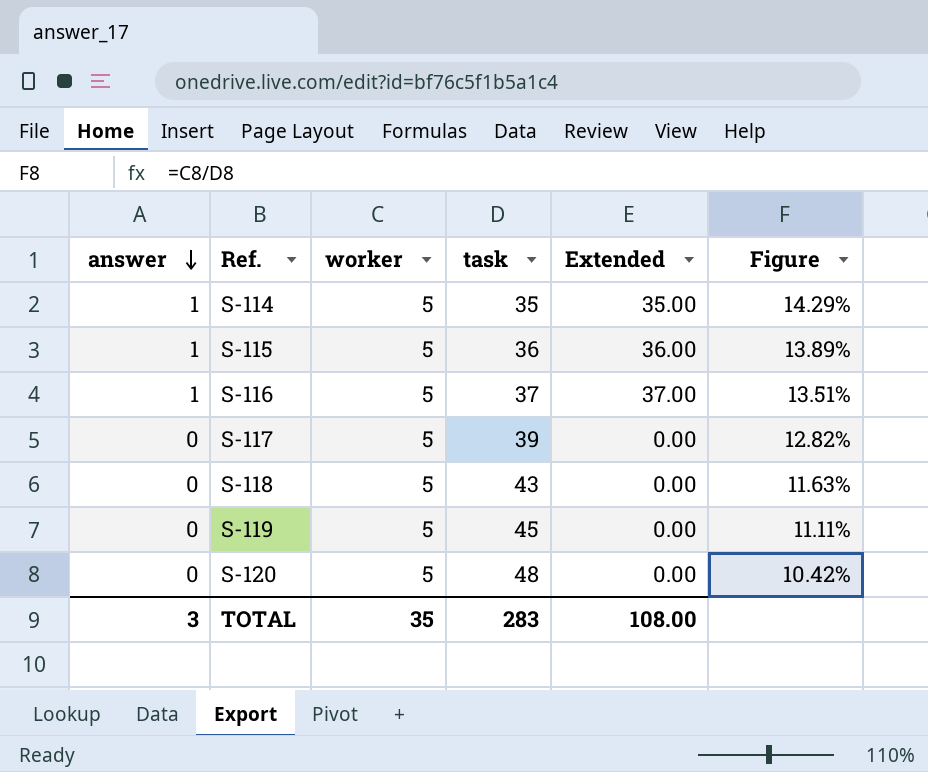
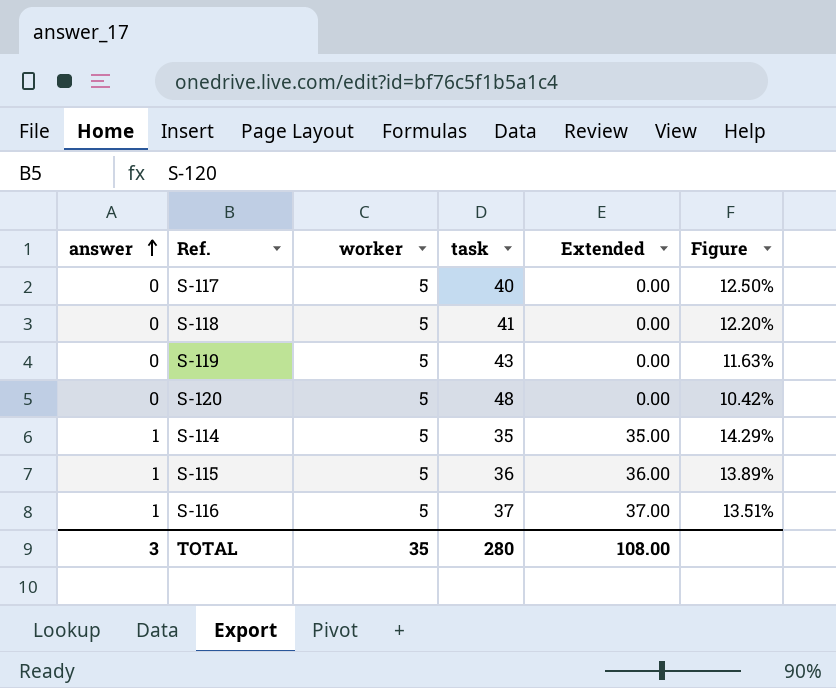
row order: answer descending -> answer ascending
S-117 | task: 39 -> 40
S-117 | Figure: 12.82% -> 12.50%
S-118 | task: 43 -> 41
S-118 | Figure: 11.63% -> 12.20%
S-119 | task: 45 -> 43
S-119 | Figure: 11.11% -> 11.63%
TOTAL | task: 283 -> 280

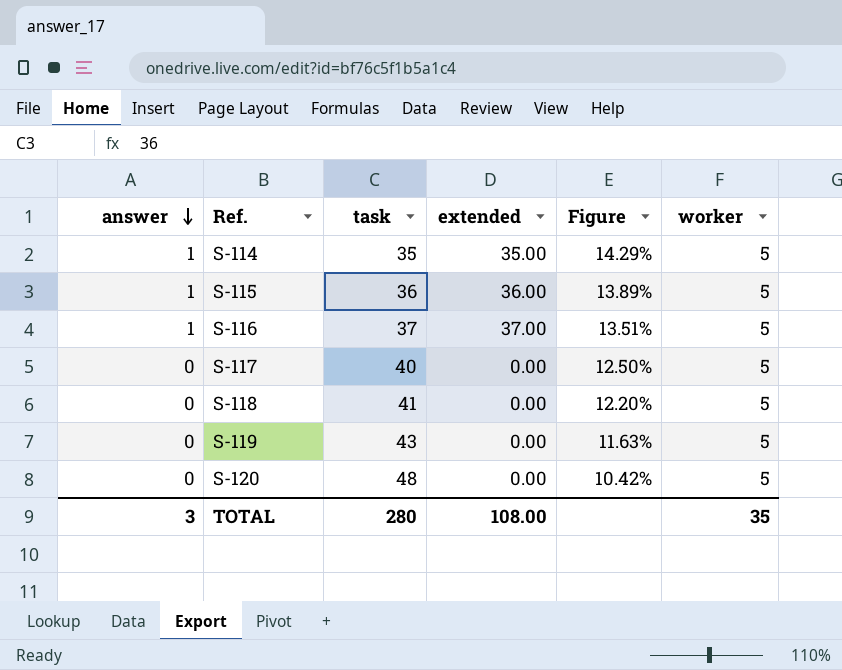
row order: answer ascending -> answer descending
column name: Extended -> extended
column worker | position: 3 -> 6

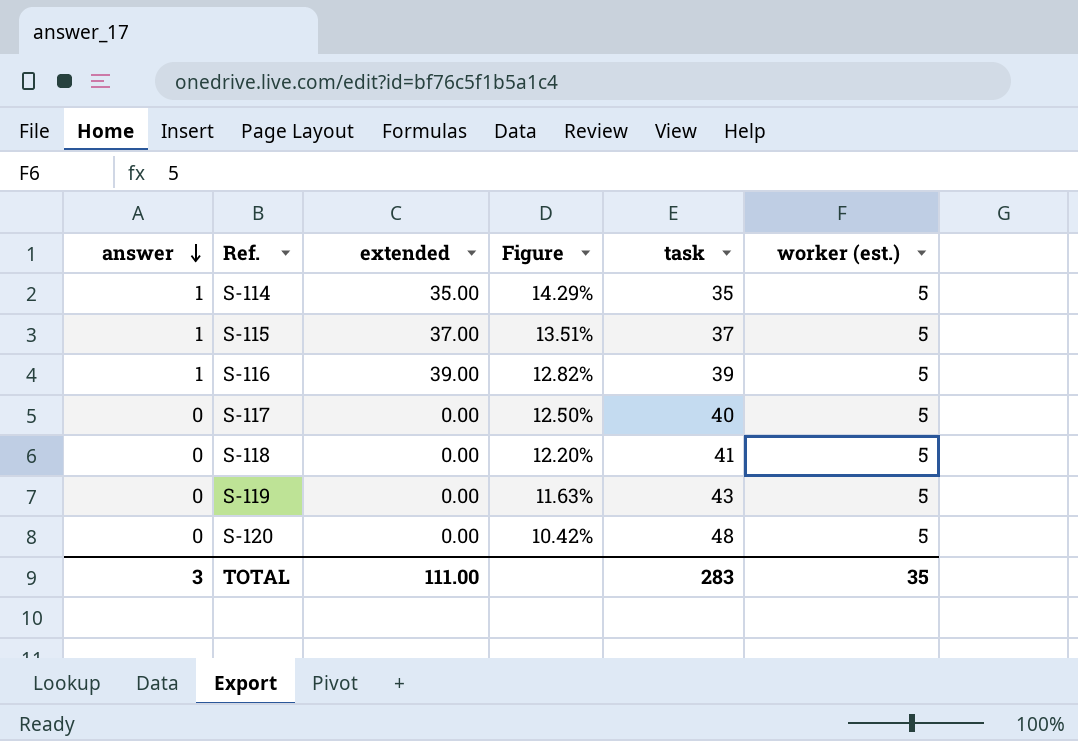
column task | position: 3 -> 5
column name: worker -> worker (est.)
S-115 | extended: 36.00 -> 37.00
S-115 | Figure: 13.89% -> 13.51%
S-115 | task: 36 -> 37
S-116 | extended: 37.00 -> 39.00
S-116 | Figure: 13.51% -> 12.82%
S-116 | task: 37 -> 39
TOTAL | extended: 108.00 -> 111.00
TOTAL | task: 280 -> 283

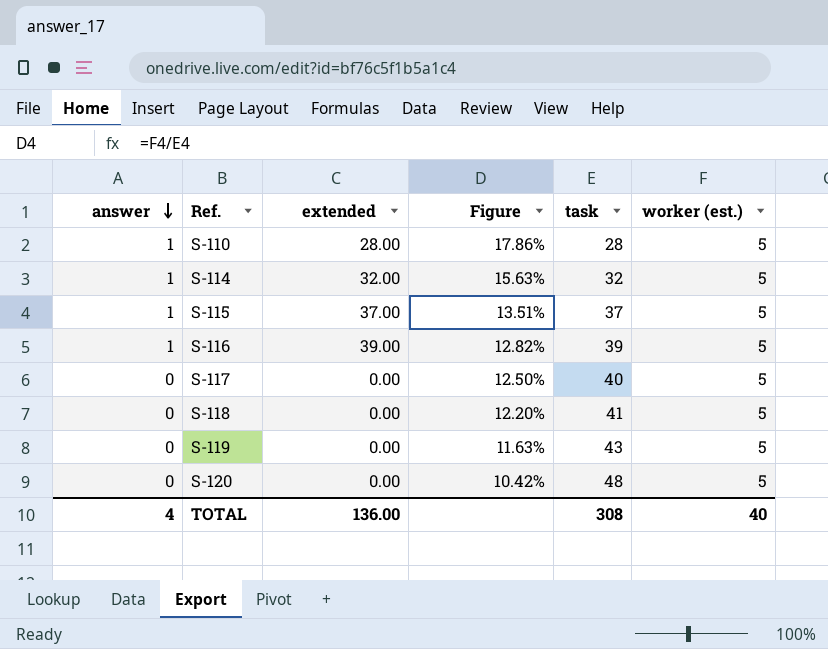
row S-110: none -> 1 | 28.00 | 17.86% | 28 | 5
S-114 | extended: 35.00 -> 32.00
S-114 | Figure: 14.29% -> 15.63%
S-114 | task: 35 -> 32
TOTAL | answer: 3 -> 4
TOTAL | extended: 111.00 -> 136.00
TOTAL | task: 283 -> 308
TOTAL | worker (est.): 35 -> 40

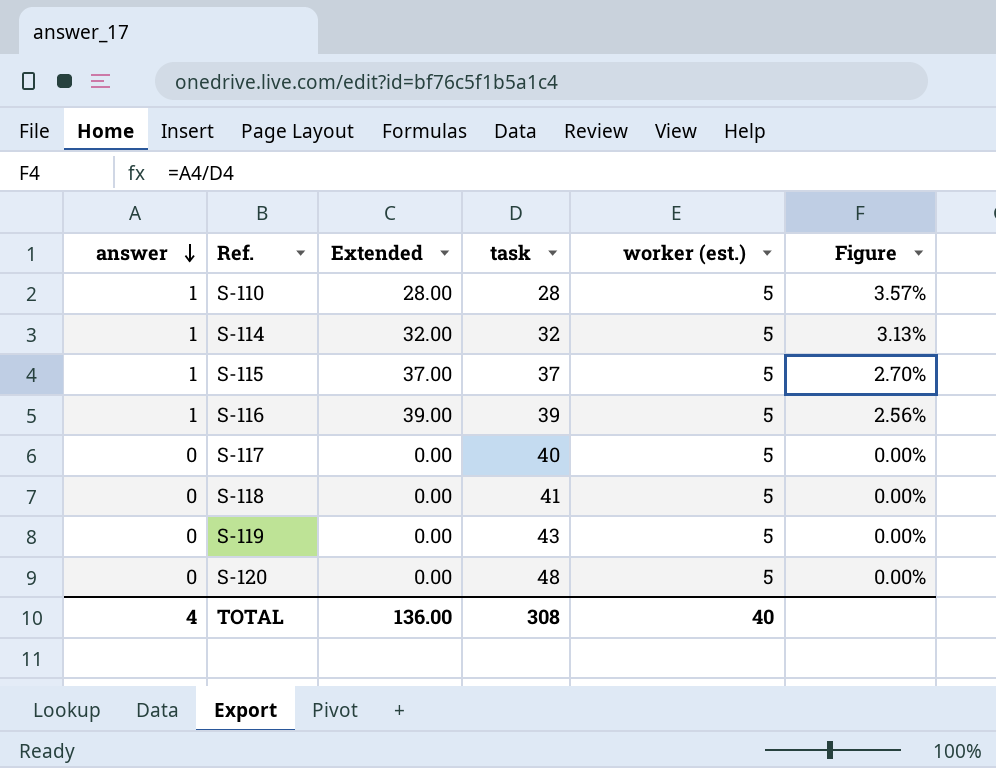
column name: extended -> Extended
column Figure | formula: [worker (est.)] / [task] -> [answer] / [task]
column Figure | position: 4 -> 6

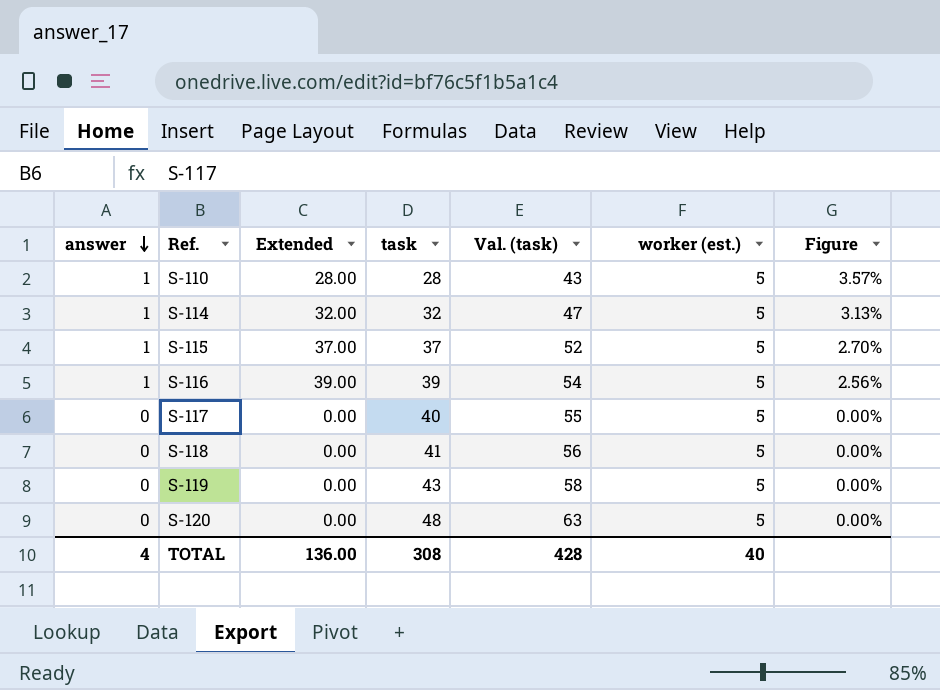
column Val. (task) | formula: none -> [task] + 15

